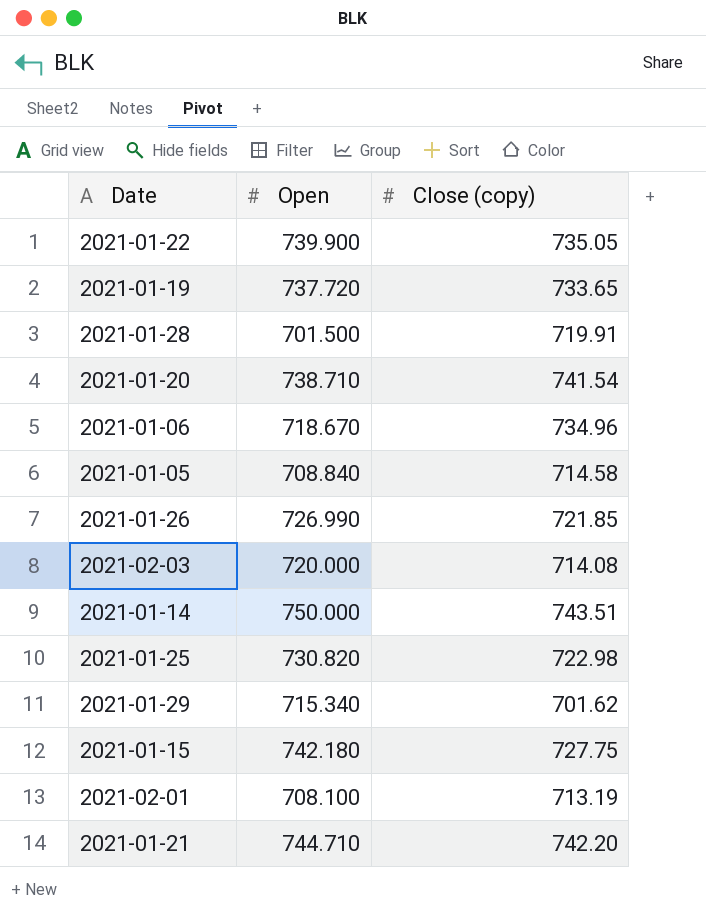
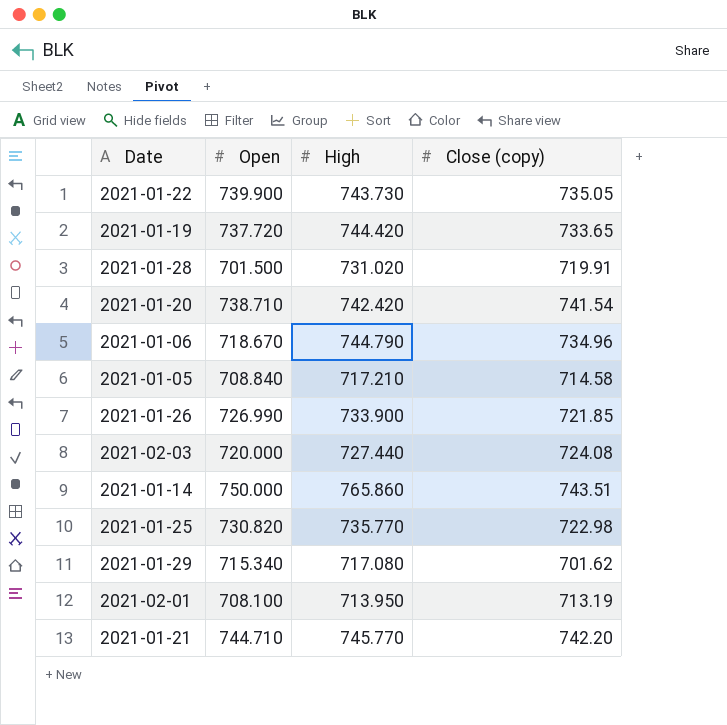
column High | position: none -> 3
row 2021-01-15: 742.180 | 727.75 -> none
2021-02-03 | Close (copy): 714.08 -> 724.08

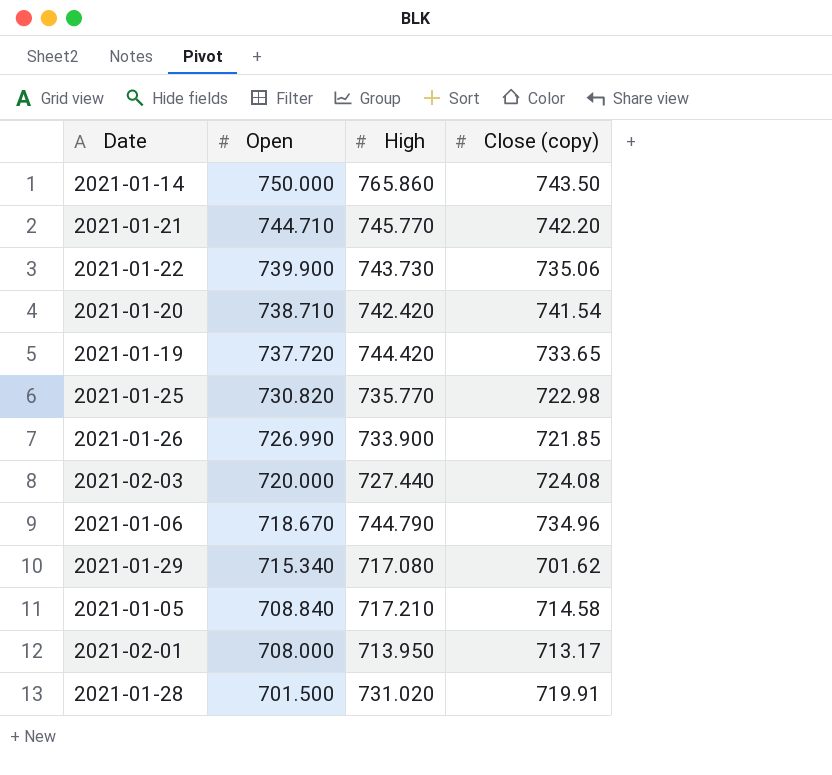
row order: none -> Open descending
2021-01-14 | Close (copy): 743.51 -> 743.50
2021-01-22 | Close (copy): 735.05 -> 735.06
2021-02-01 | Open: 708.100 -> 708.000
2021-02-01 | Close (copy): 713.19 -> 713.17

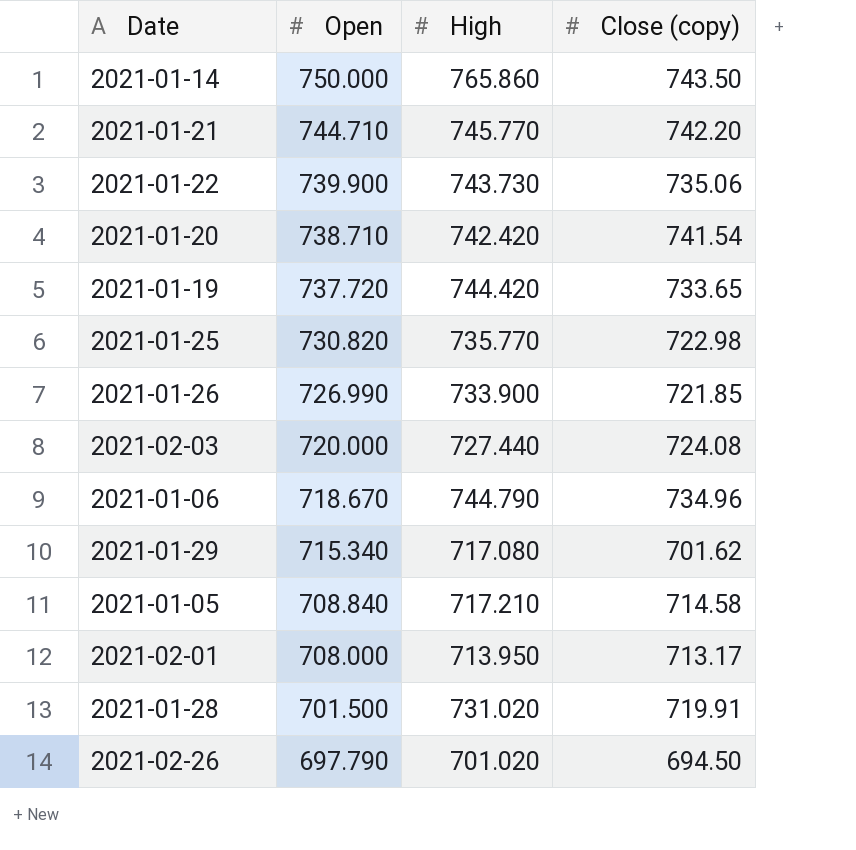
row 2021-02-26: none -> 697.790 | 701.020 | 694.50

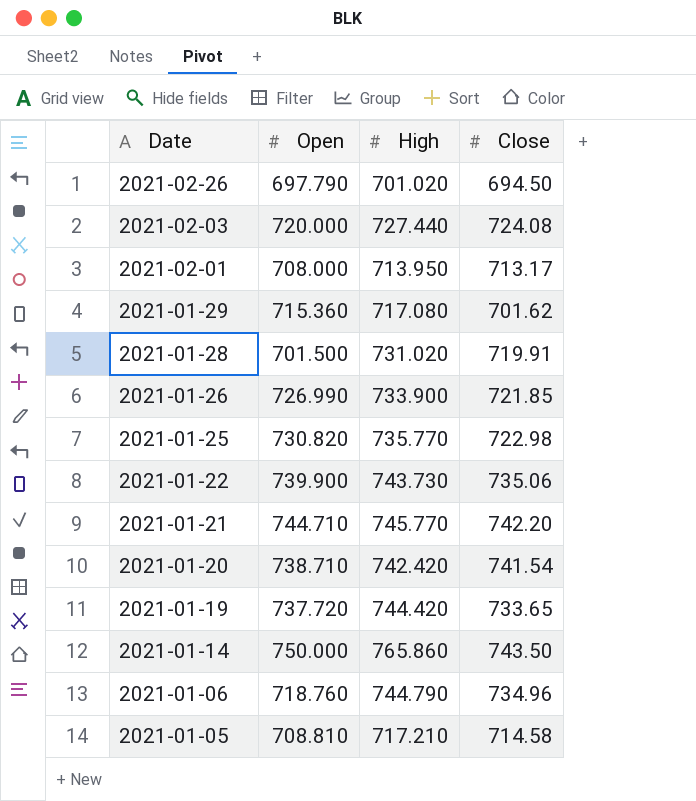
row order: Open descending -> Date descending
column name: Close (copy) -> Close
2021-01-29 | Open: 715.340 -> 715.360
2021-01-06 | Open: 718.670 -> 718.760
2021-01-05 | Open: 708.840 -> 708.810

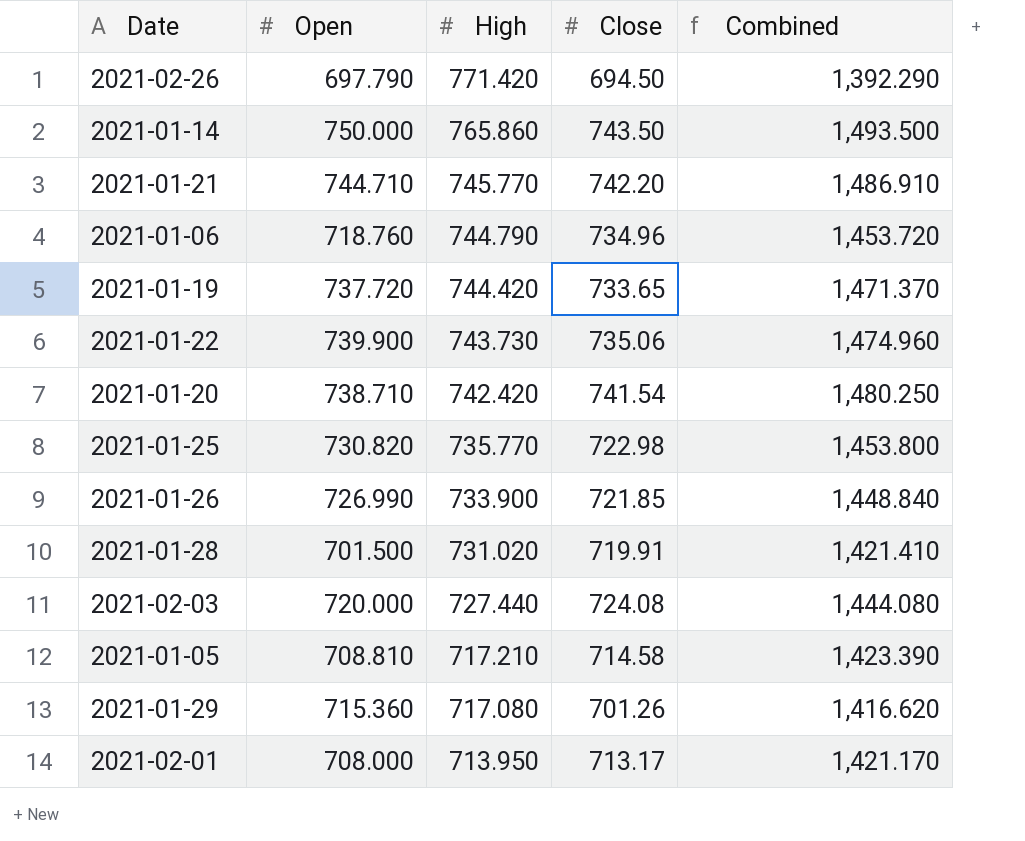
row order: Date descending -> High descending
column Combined | formula: none -> [Open] + [Close]
2021-02-26 | High: 701.020 -> 771.420
2021-01-29 | Close: 701.62 -> 701.26

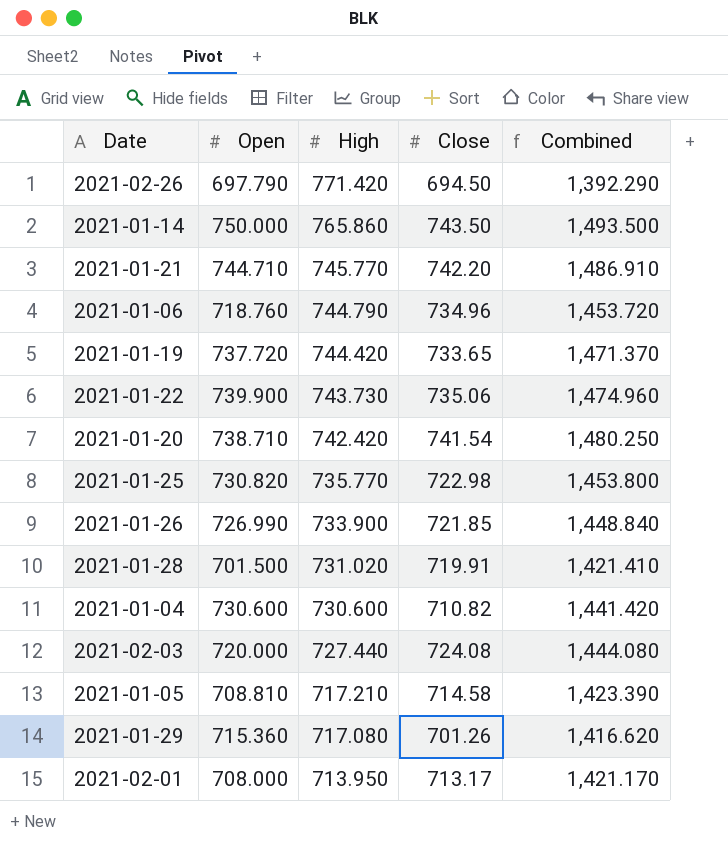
row 2021-01-04: none -> 730.600 | 730.600 | 710.82 | 1,441.420

